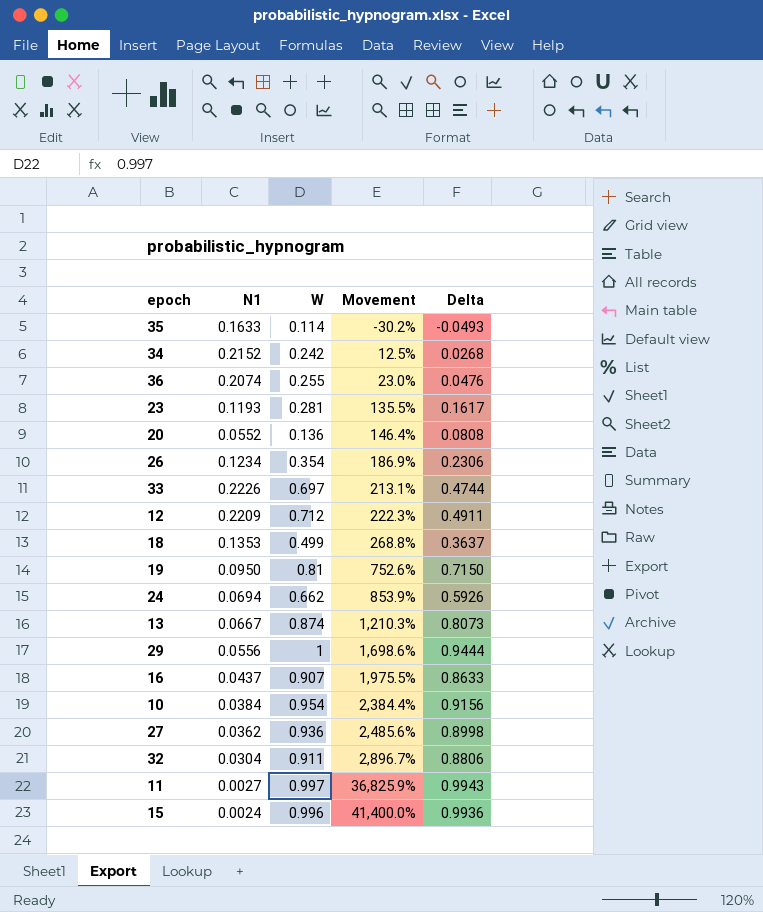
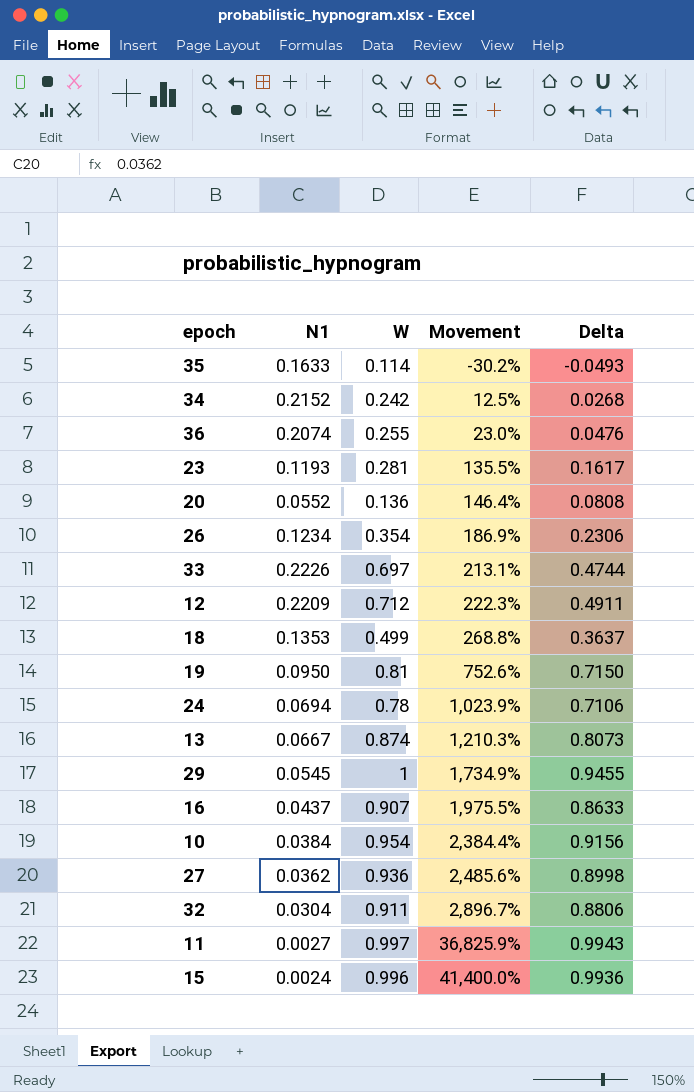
24 | W: 0.662 -> 0.78
24 | Movement: 853.9% -> 1,023.9%
24 | Delta: 0.5926 -> 0.7106
29 | N1: 0.0556 -> 0.0545
29 | Movement: 1,698.6% -> 1,734.9%
29 | Delta: 0.9444 -> 0.9455

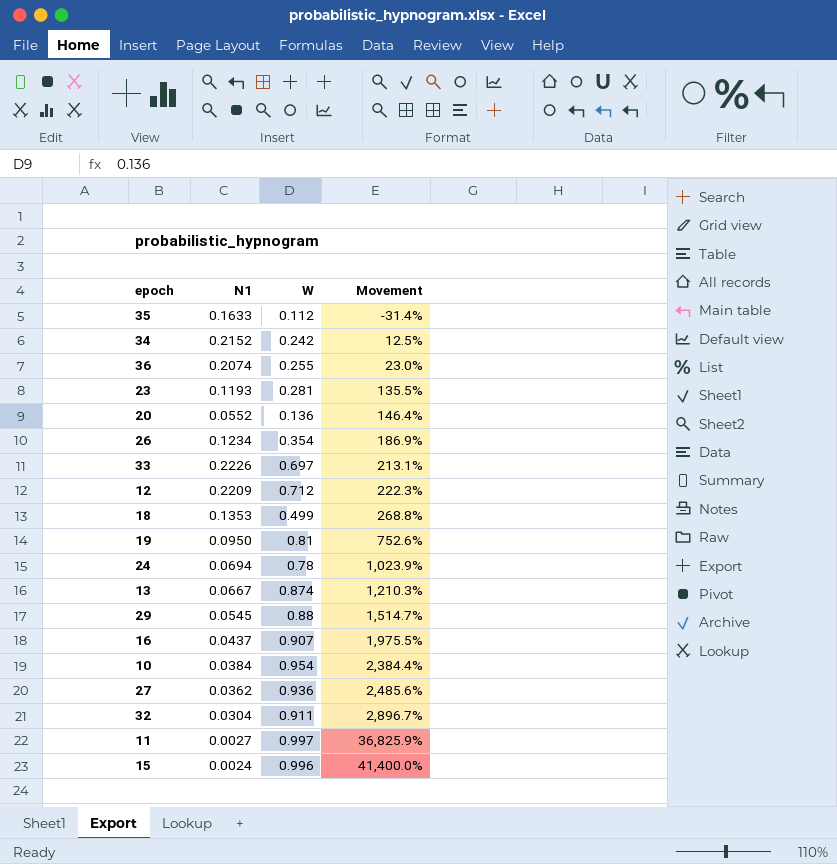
column Delta | formula: [W] - [N1] -> none
35 | W: 0.114 -> 0.112
35 | Movement: -30.2% -> -31.4%
29 | W: 1 -> 0.88
29 | Movement: 1,734.9% -> 1,514.7%

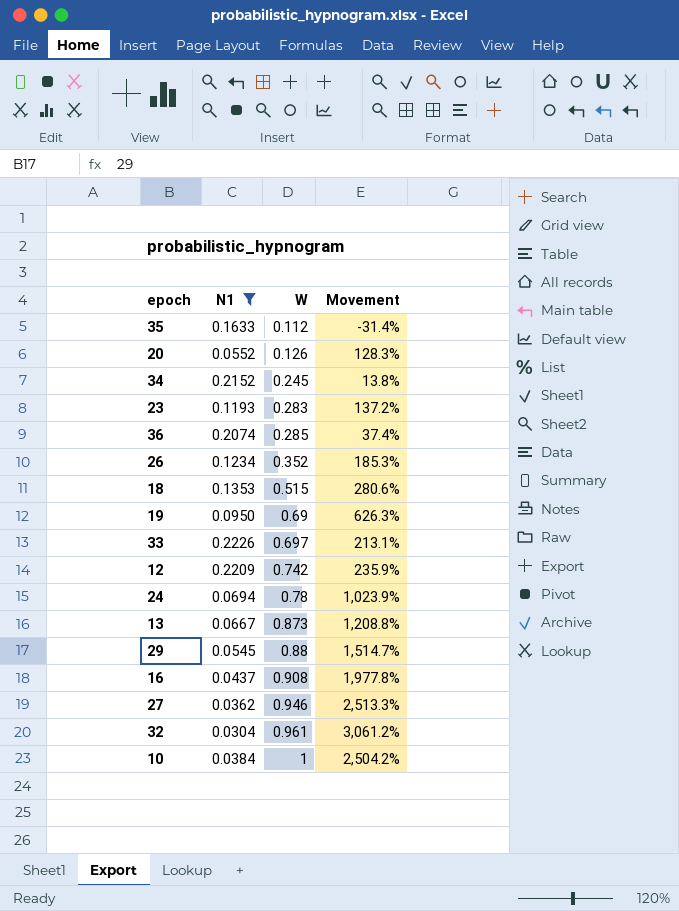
filter: none -> N1 >= 0.0304
row order: Movement ascending -> W ascending
20 | W: 0.136 -> 0.126
20 | Movement: 146.4% -> 128.3%
34 | W: 0.242 -> 0.245
34 | Movement: 12.5% -> 13.8%
23 | W: 0.281 -> 0.283
23 | Movement: 135.5% -> 137.2%
36 | W: 0.255 -> 0.285
36 | Movement: 23.0% -> 37.4%
26 | W: 0.354 -> 0.352
26 | Movement: 186.9% -> 185.3%
18 | W: 0.499 -> 0.515
18 | Movement: 268.8% -> 280.6%
19 | W: 0.81 -> 0.69
19 | Movement: 752.6% -> 626.3%
12 | W: 0.712 -> 0.742
12 | Movement: 222.3% -> 235.9%
13 | W: 0.874 -> 0.873
13 | Movement: 1,210.3% -> 1,208.8%
16 | W: 0.907 -> 0.908
16 | Movement: 1,975.5% -> 1,977.8%
27 | W: 0.936 -> 0.946
27 | Movement: 2,485.6% -> 2,513.3%
32 | W: 0.911 -> 0.961
32 | Movement: 2,896.7% -> 3,061.2%
10 | W: 0.954 -> 1
10 | Movement: 2,384.4% -> 2,504.2%

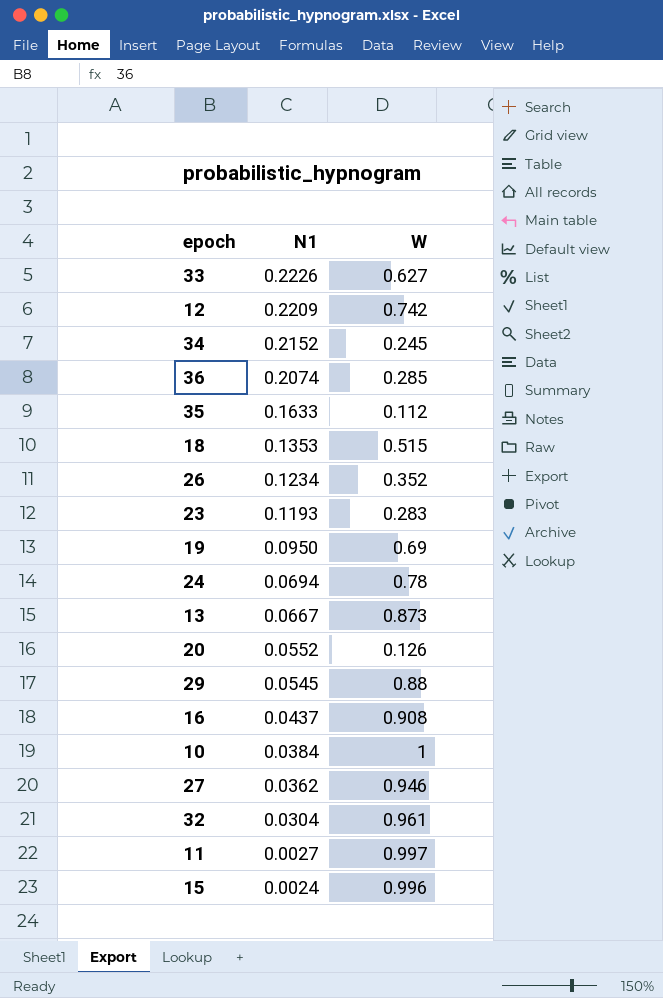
filter: N1 >= 0.0304 -> none
row order: W ascending -> N1 descending
column Movement | formula: ([W] - [N1]) / [N1] -> none
33 | W: 0.697 -> 0.627

